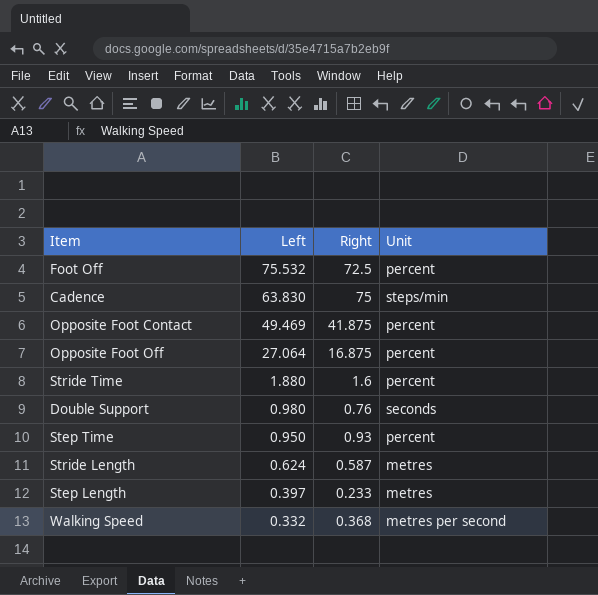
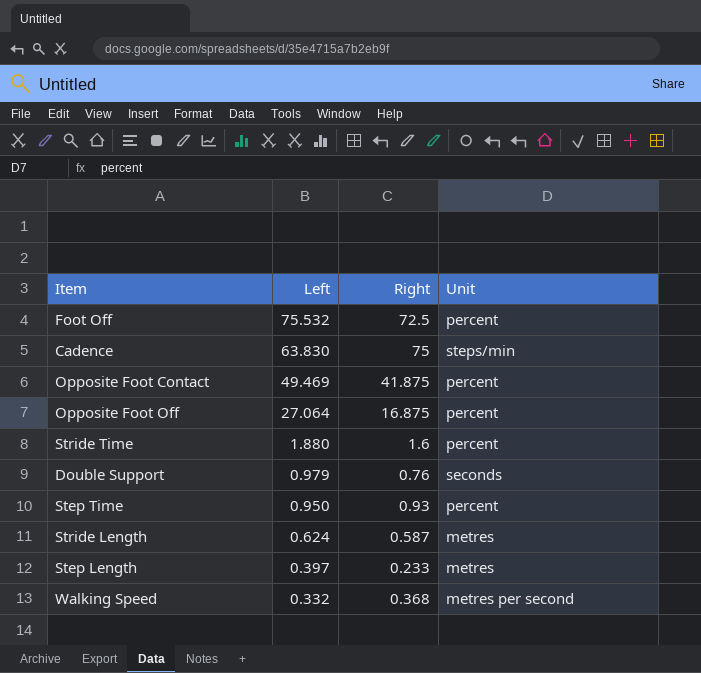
Double Support | Left: 0.980 -> 0.979

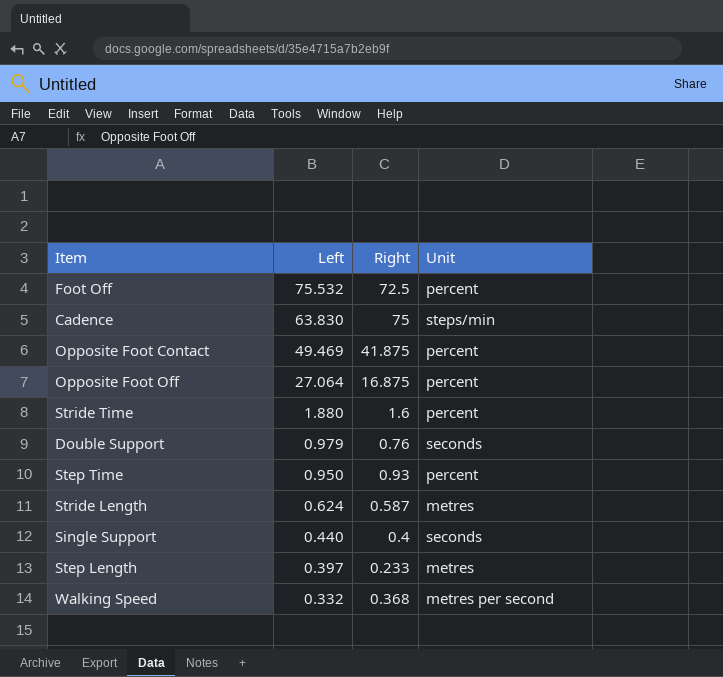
row Single Support: none -> 0.440 | 0.4 | seconds

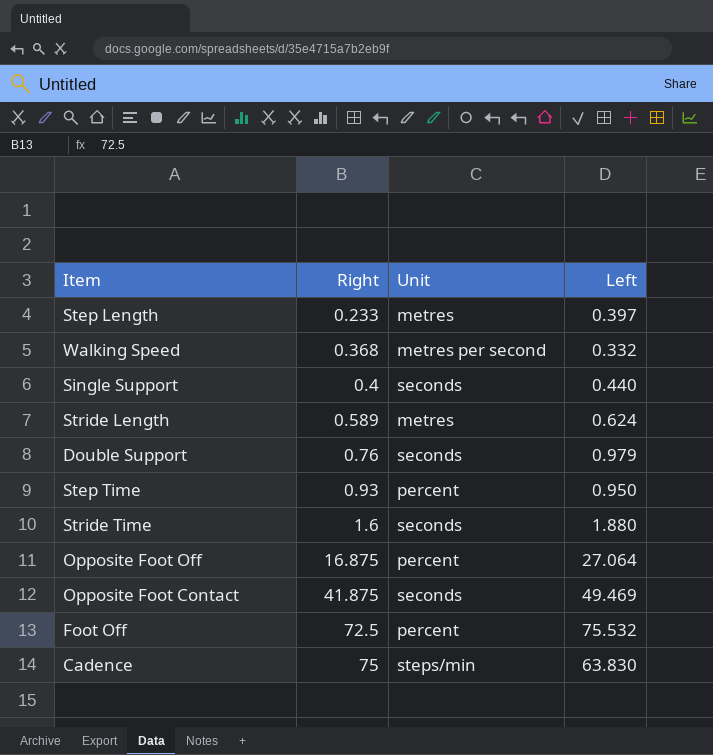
row order: Left descending -> Right ascending
column Left | position: 2 -> 4
Stride Length | Right: 0.587 -> 0.589
Stride Time | Unit: percent -> seconds
Opposite Foot Contact | Unit: percent -> seconds

